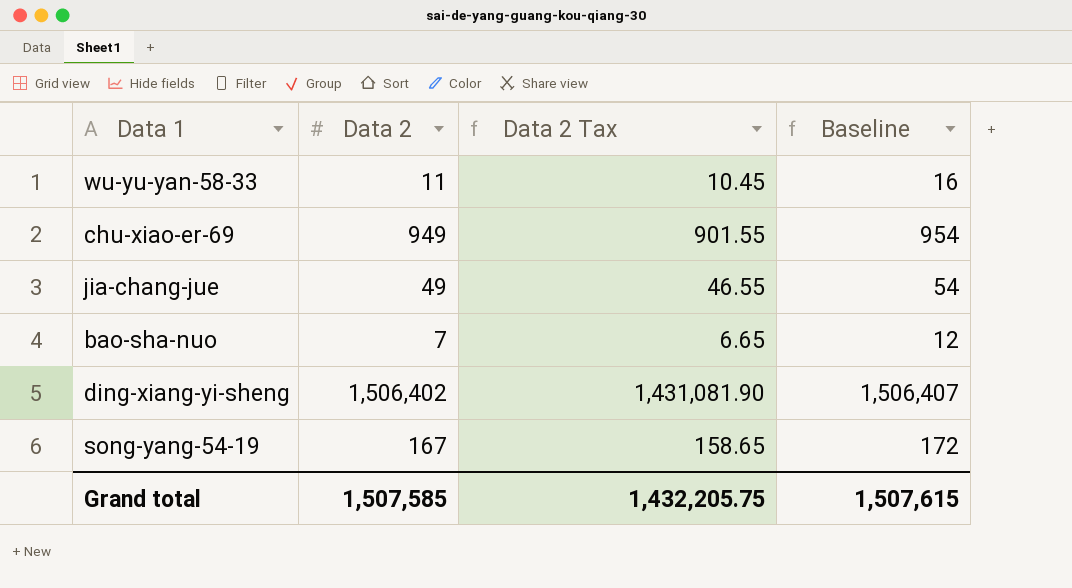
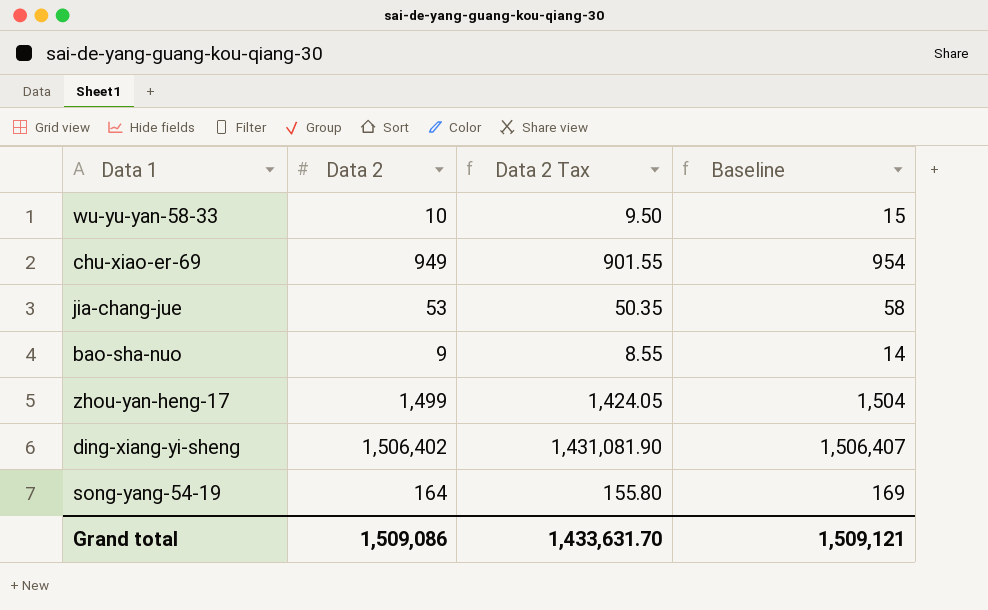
wu-yu-yan-58-33 | Data 2: 11 -> 10
wu-yu-yan-58-33 | Data 2 Tax: 10.45 -> 9.50
wu-yu-yan-58-33 | Baseline: 16 -> 15
jia-chang-jue | Data 2: 49 -> 53
jia-chang-jue | Data 2 Tax: 46.55 -> 50.35
jia-chang-jue | Baseline: 54 -> 58
bao-sha-nuo | Data 2: 7 -> 9
bao-sha-nuo | Data 2 Tax: 6.65 -> 8.55
bao-sha-nuo | Baseline: 12 -> 14
row zhou-yan-heng-17: none -> 1,499 | 1,424.05 | 1,504
song-yang-54-19 | Data 2: 167 -> 164
song-yang-54-19 | Data 2 Tax: 158.65 -> 155.80
song-yang-54-19 | Baseline: 172 -> 169
Grand total | Data 2: 1,507,585 -> 1,509,086
Grand total | Data 2 Tax: 1,432,205.75 -> 1,433,631.70
Grand total | Baseline: 1,507,615 -> 1,509,121

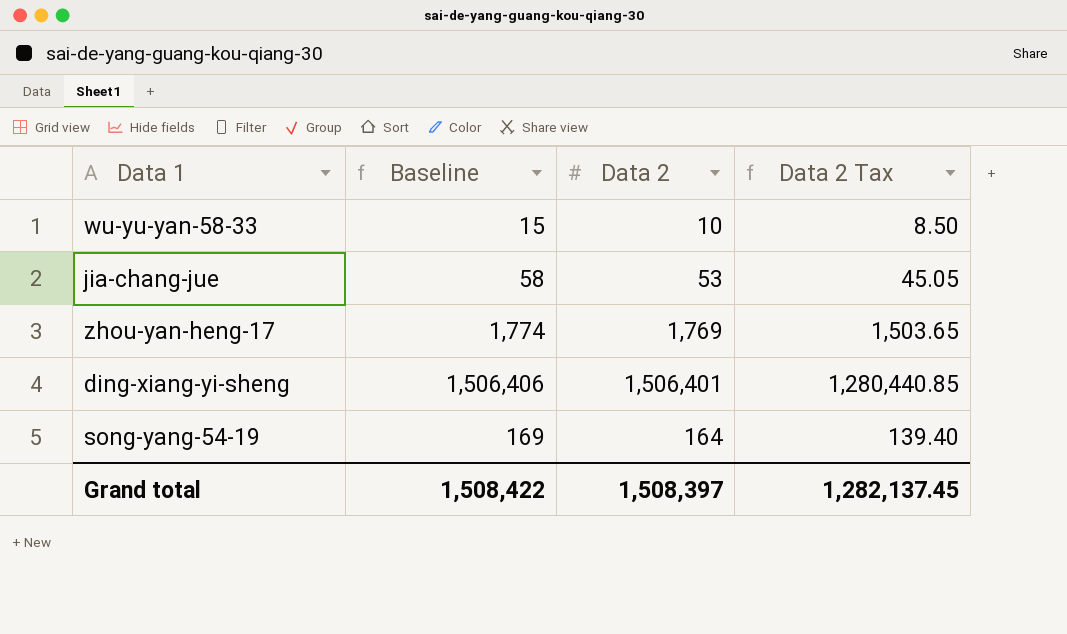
column Baseline | position: 4 -> 2
column Data 2 Tax | formula: [Data 2] * 0.95 -> [Data 2] * 0.85
row chu-xiao-er-69: 949 | 901.55 | 954 -> none
row bao-sha-nuo: 9 | 8.55 | 14 -> none
zhou-yan-heng-17 | Baseline: 1,504 -> 1,774
zhou-yan-heng-17 | Data 2: 1,499 -> 1,769
ding-xiang-yi-sheng | Baseline: 1,506,407 -> 1,506,406
ding-xiang-yi-sheng | Data 2: 1,506,402 -> 1,506,401
Grand total | Baseline: 1,509,121 -> 1,508,422
Grand total | Data 2: 1,509,086 -> 1,508,397
Grand total | Data 2 Tax: 1,433,631.70 -> 1,282,137.45

